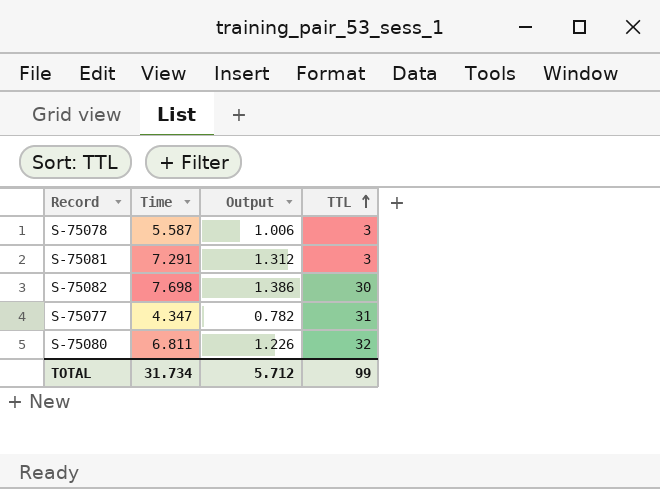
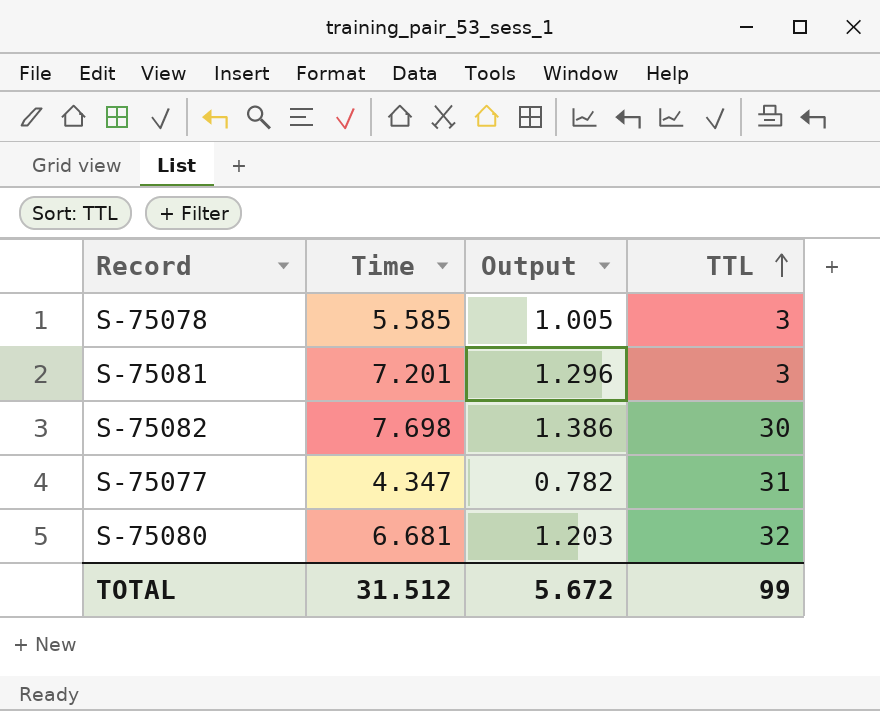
S-75078 | Time: 5.587 -> 5.585
S-75078 | Output: 1.006 -> 1.005
S-75081 | Time: 7.291 -> 7.201
S-75081 | Output: 1.312 -> 1.296
S-75080 | Time: 6.811 -> 6.681
S-75080 | Output: 1.226 -> 1.203
TOTAL | Time: 31.734 -> 31.512
TOTAL | Output: 5.712 -> 5.672

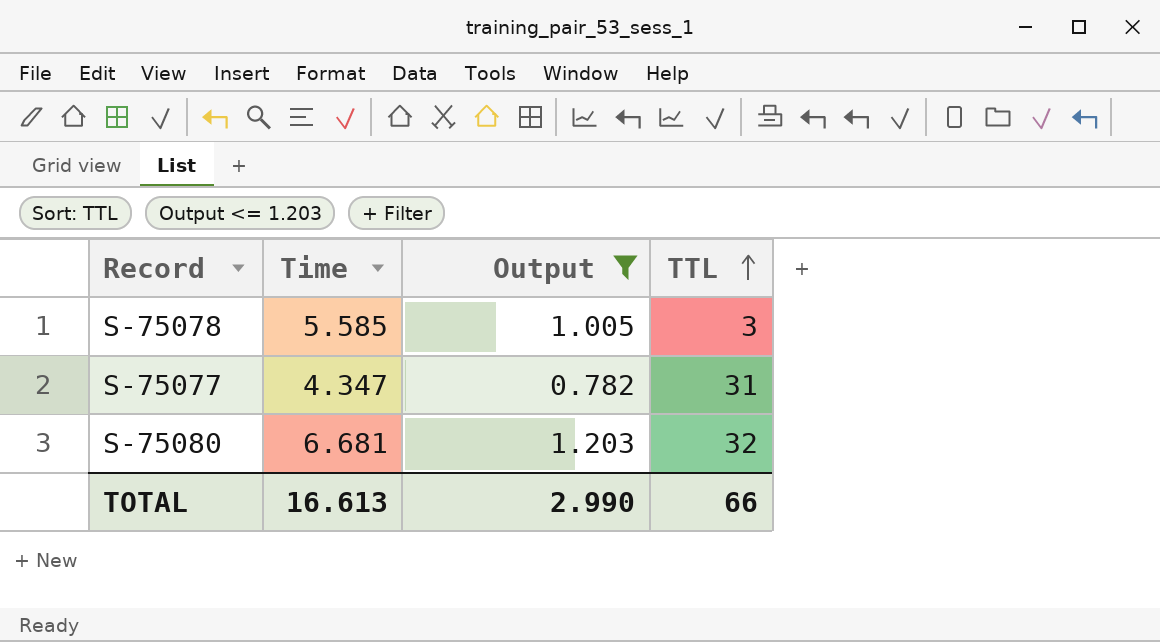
filter: none -> Output <= 1.203
TOTAL | Time: 31.512 -> 16.613
TOTAL | Output: 5.672 -> 2.990
TOTAL | TTL: 99 -> 66

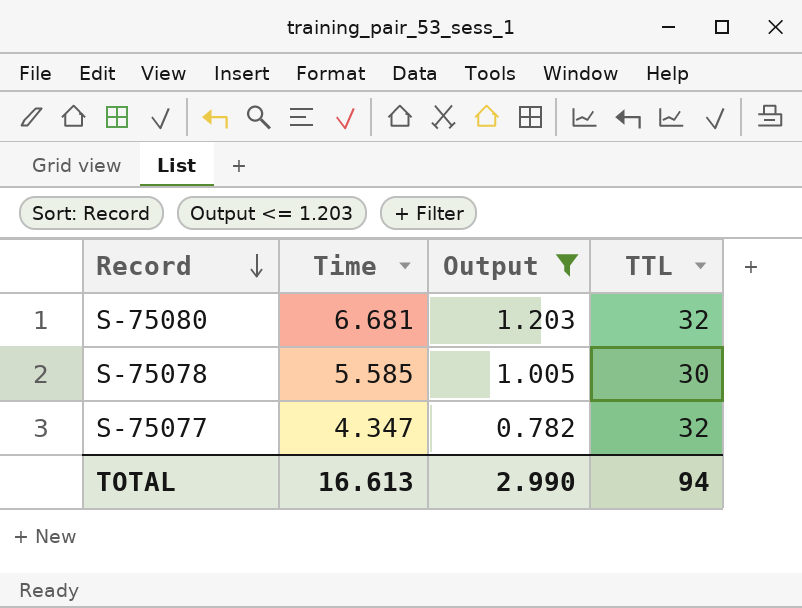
row order: TTL ascending -> Record descending
S-75078 | TTL: 3 -> 30
S-75077 | TTL: 31 -> 32
TOTAL | TTL: 66 -> 94

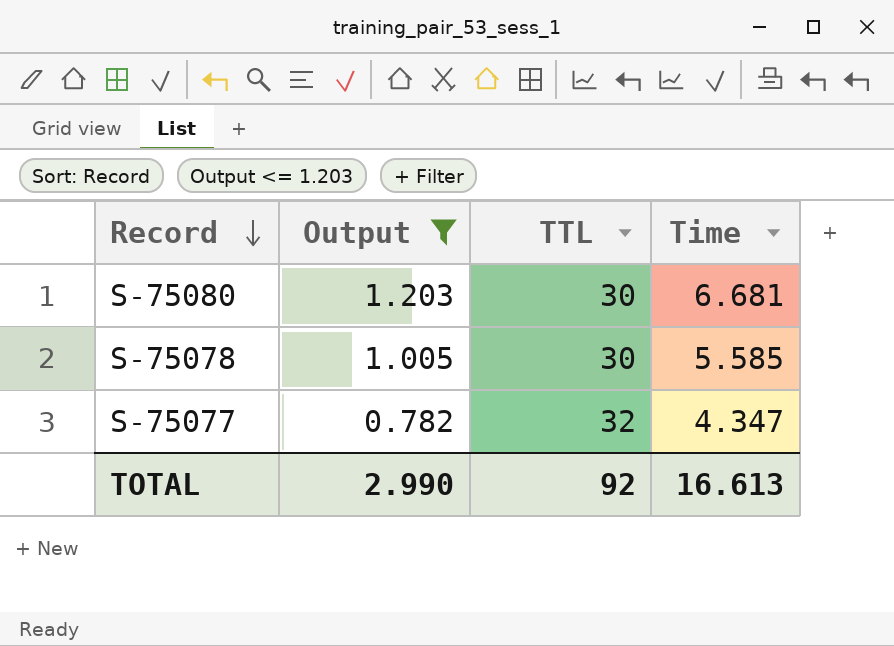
column Time | position: 2 -> 4
S-75080 | TTL: 32 -> 30
TOTAL | TTL: 94 -> 92

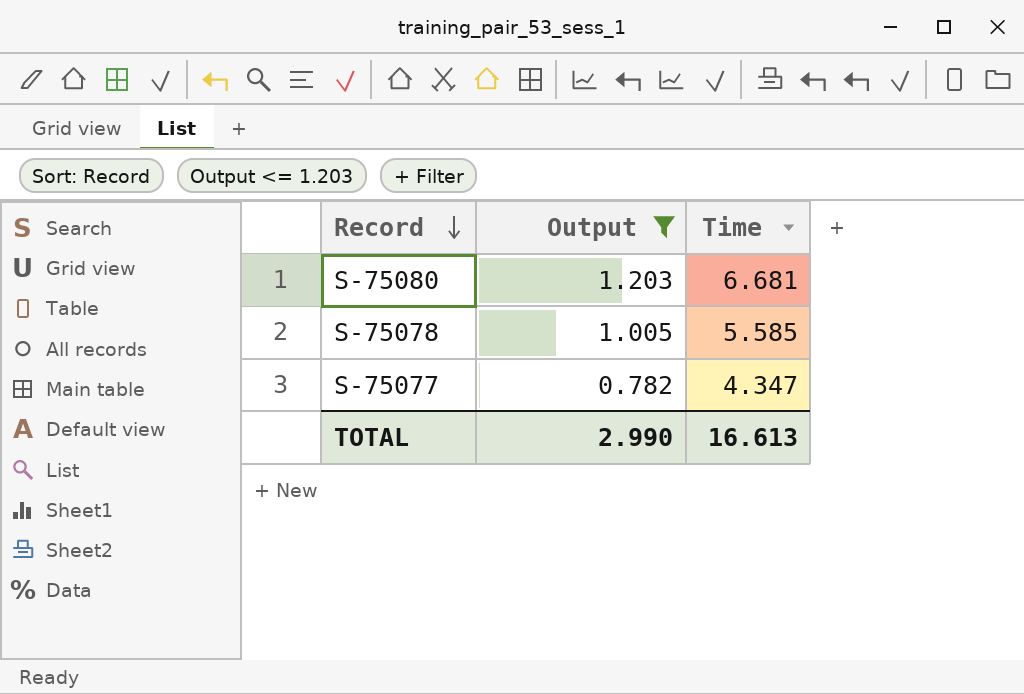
column TTL | position: 3 -> none

